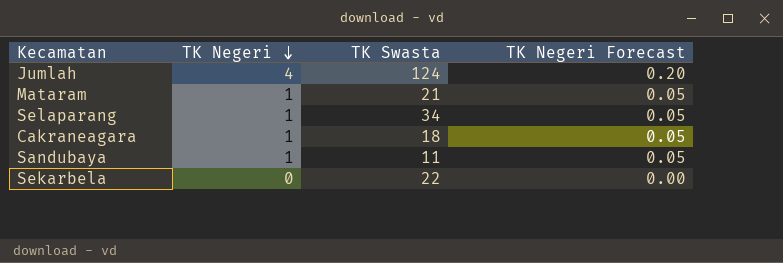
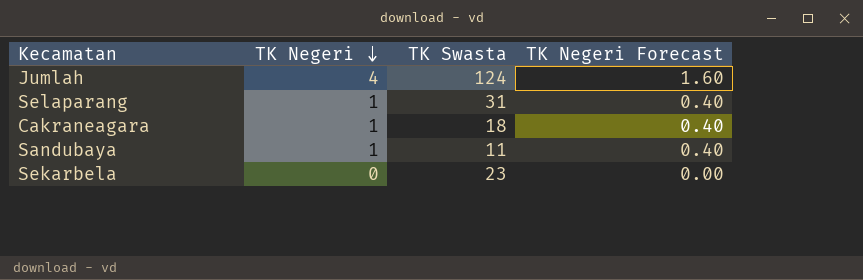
column TK Negeri Forecast | formula: [TK Negeri] * 0.05 -> [TK Negeri] * 0.4
row Mataram: 1 | 21 | 0.05 -> none
Selaparang | TK Swasta: 34 -> 31
Sekarbela | TK Swasta: 22 -> 23

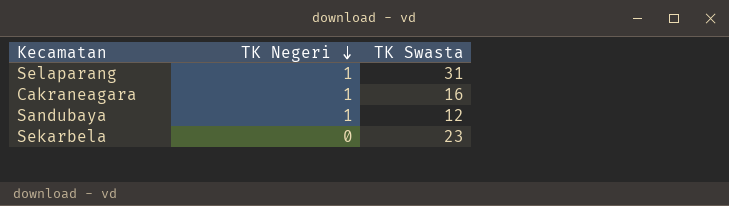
column TK Negeri Forecast | formula: [TK Negeri] * 0.4 -> none
row Jumlah: 4 | 124 | 1.60 -> none
Cakraneagara | TK Swasta: 18 -> 16
Sandubaya | TK Swasta: 11 -> 12

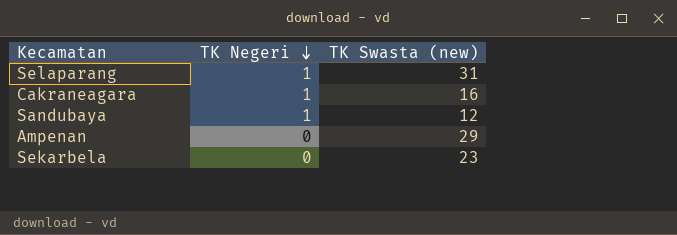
column name: TK Swasta -> TK Swasta (new)
row Ampenan: none -> 0 | 29

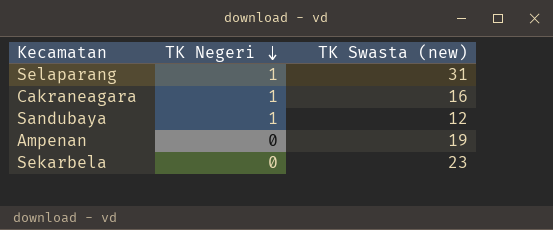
Ampenan | TK Swasta (new): 29 -> 19

